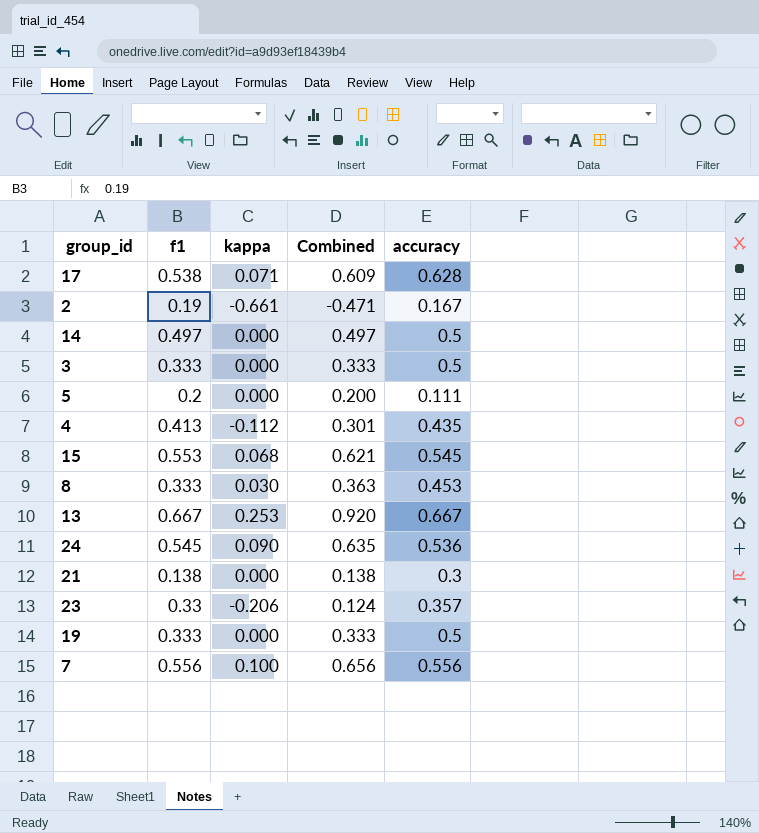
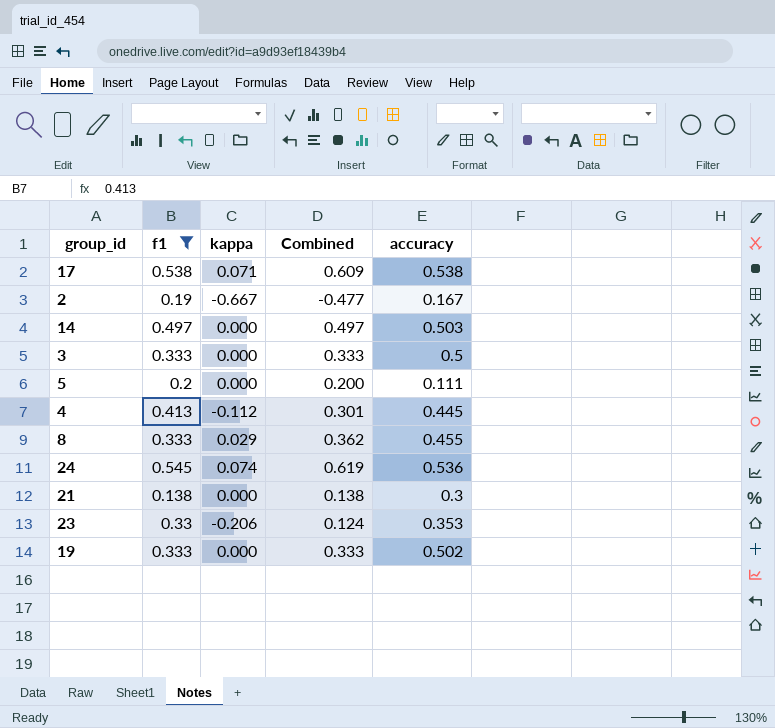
filter: none -> f1 <= 0.545
17 | accuracy: 0.628 -> 0.538
2 | kappa: -0.661 -> -0.667
2 | Combined: -0.471 -> -0.477
14 | accuracy: 0.5 -> 0.503
4 | accuracy: 0.435 -> 0.445
8 | kappa: 0.030 -> 0.029
8 | Combined: 0.363 -> 0.362
8 | accuracy: 0.453 -> 0.455
24 | kappa: 0.090 -> 0.074
24 | Combined: 0.635 -> 0.619
23 | accuracy: 0.357 -> 0.353
19 | accuracy: 0.5 -> 0.502

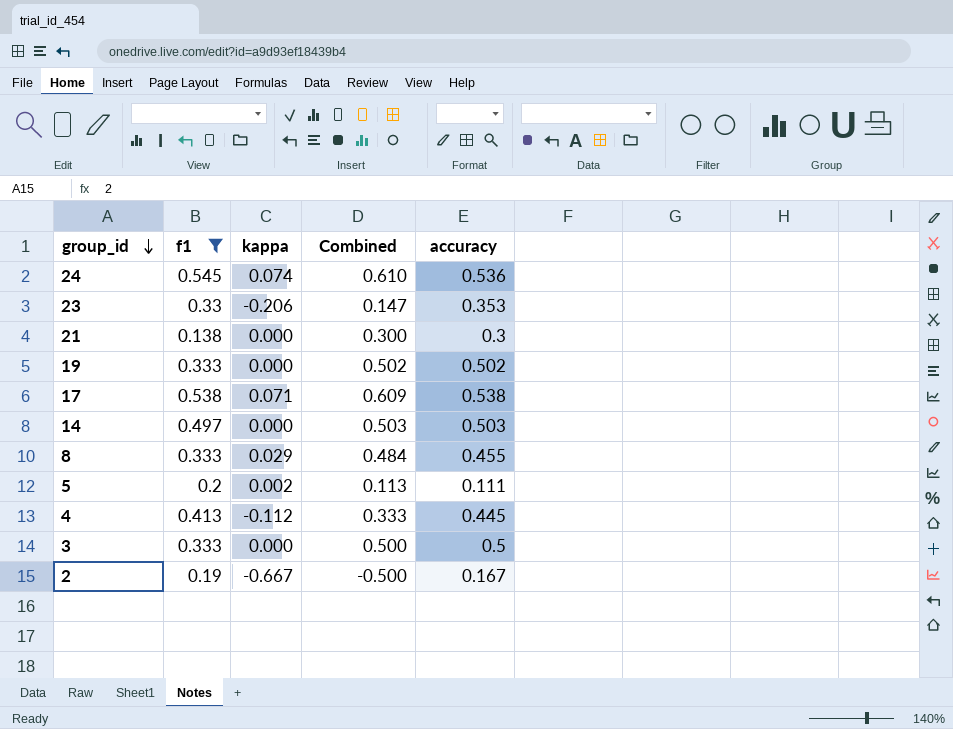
row order: none -> group_id descending
column Combined | formula: [f1] + [kappa] -> [kappa] + [accuracy]
5 | kappa: 0.000 -> 0.002

